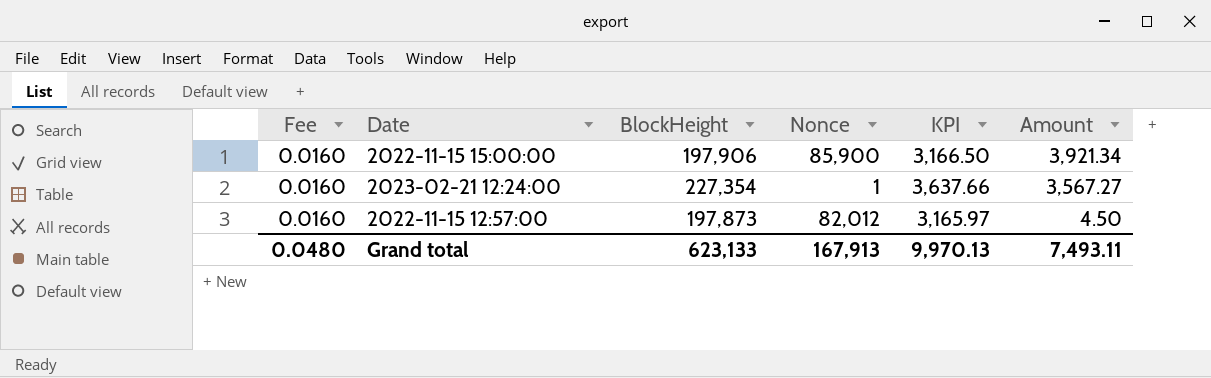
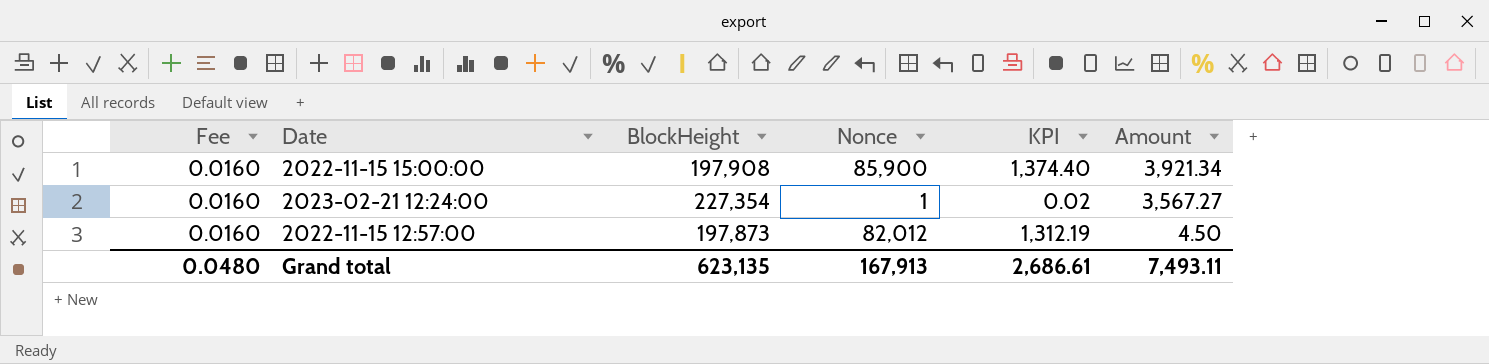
column KPI | formula: [Fee] * [BlockHeight] -> [Fee] * [Nonce]
2022-11-15 15:00:00 | BlockHeight: 197,906 -> 197,908
Grand total | BlockHeight: 623,133 -> 623,135
Grand total | KPI: 9,970.13 -> 2,686.61

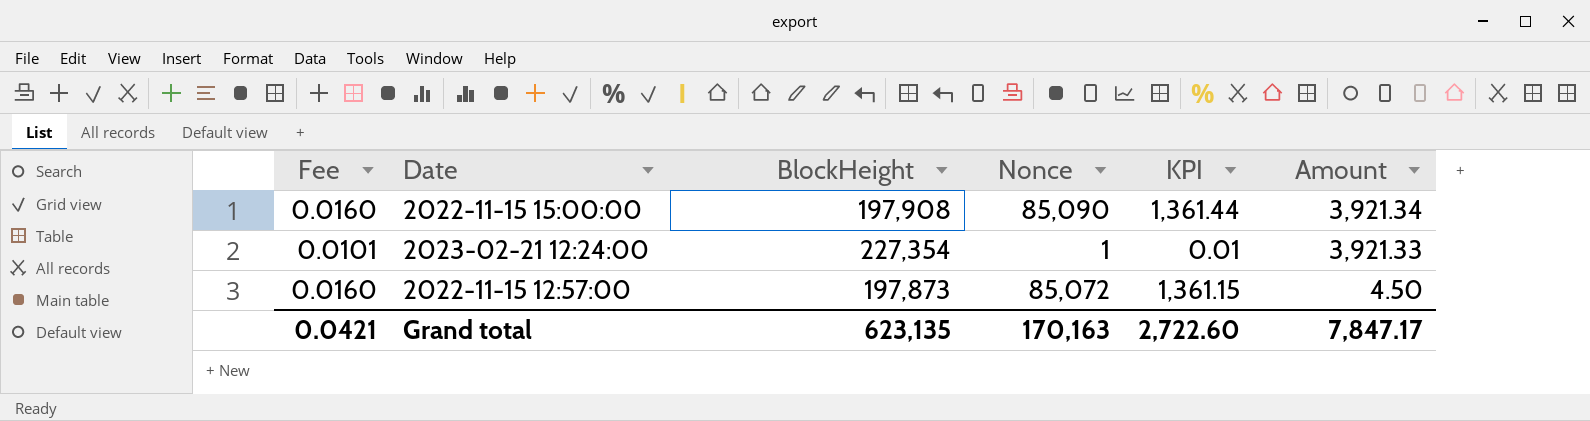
2022-11-15 15:00:00 | Nonce: 85,900 -> 85,090
2022-11-15 15:00:00 | KPI: 1,374.40 -> 1,361.44
2023-02-21 12:24:00 | Fee: 0.0160 -> 0.0101
2023-02-21 12:24:00 | KPI: 0.02 -> 0.01
2023-02-21 12:24:00 | Amount: 3,567.27 -> 3,921.33
2022-11-15 12:57:00 | Nonce: 82,012 -> 85,072
2022-11-15 12:57:00 | KPI: 1,312.19 -> 1,361.15
Grand total | Fee: 0.0480 -> 0.0421
Grand total | Nonce: 167,913 -> 170,163
Grand total | KPI: 2,686.61 -> 2,722.60
Grand total | Amount: 7,493.11 -> 7,847.17

